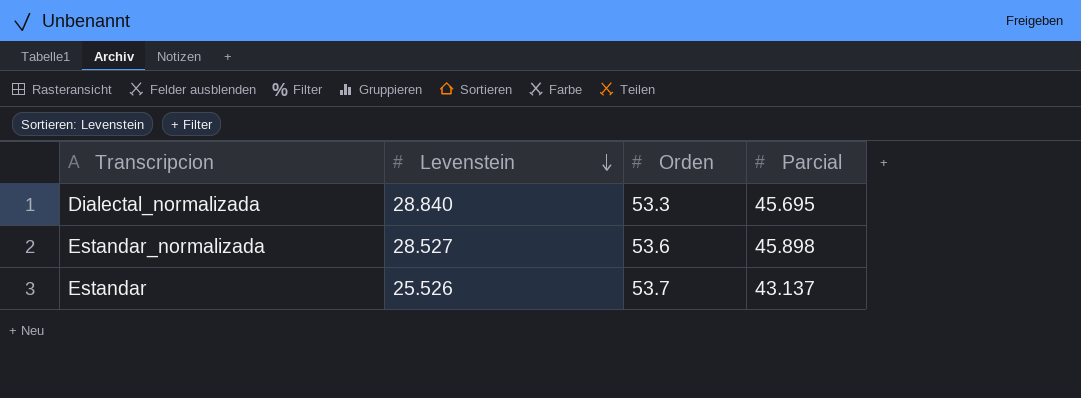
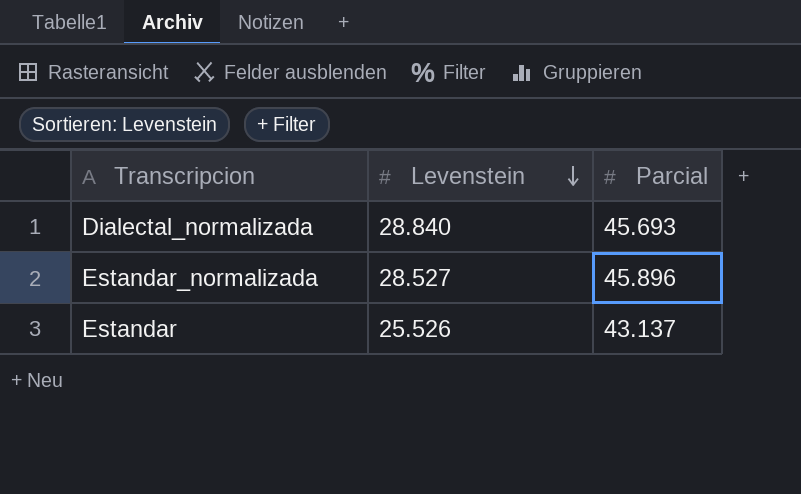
column Orden | position: 3 -> none
Dialectal_normalizada | Parcial: 45.695 -> 45.693
Estandar_normalizada | Parcial: 45.898 -> 45.896

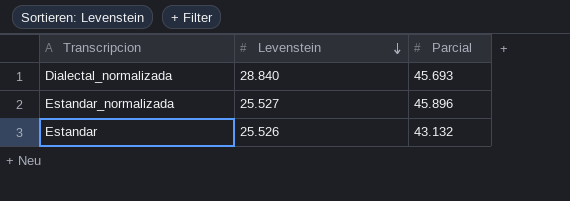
Estandar_normalizada | Levenstein: 28.527 -> 25.527
Estandar | Parcial: 43.137 -> 43.132

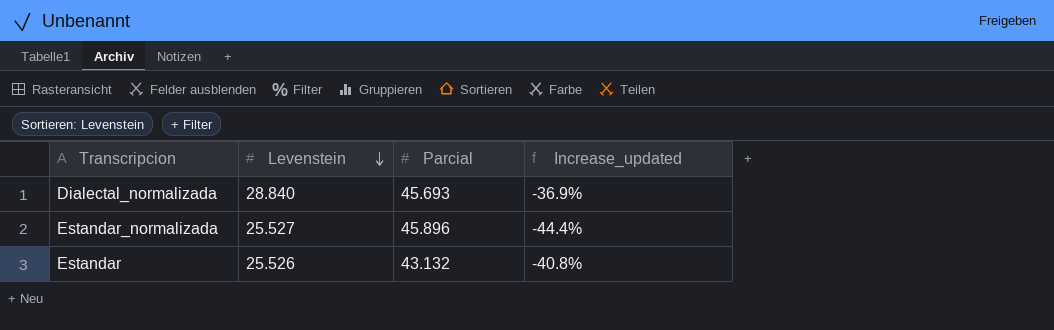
column Increase_updated | formula: none -> ([Levenstein] - [Parcial]) / [Parcial]

